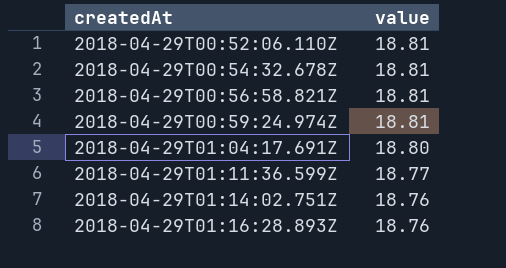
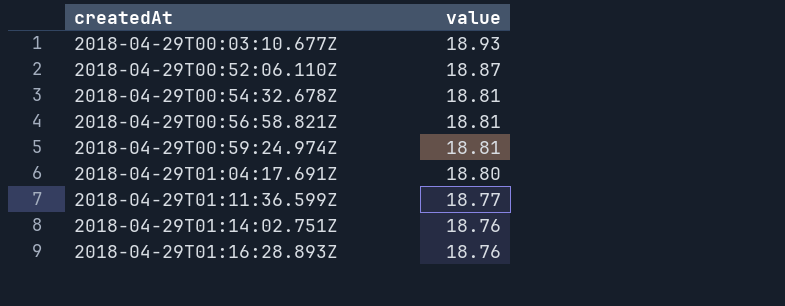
row 2018-04-29T00:03:10.677Z: none -> 18.93
2018-04-29T00:52:06.110Z | value: 18.81 -> 18.87

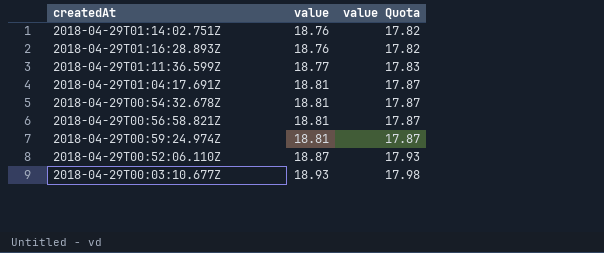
row order: createdAt ascending -> value ascending
column value Quota | formula: none -> [value] * 0.95
2018-04-29T01:04:17.691Z | value: 18.80 -> 18.81

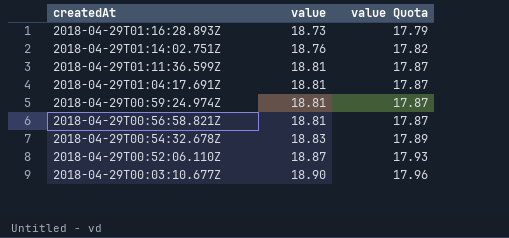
row order: value ascending -> createdAt descending
2018-04-29T01:16:28.893Z | value: 18.76 -> 18.73
2018-04-29T01:16:28.893Z | value Quota: 17.82 -> 17.79
2018-04-29T01:11:36.599Z | value: 18.77 -> 18.81
2018-04-29T01:11:36.599Z | value Quota: 17.83 -> 17.87
2018-04-29T00:54:32.678Z | value: 18.81 -> 18.83
2018-04-29T00:54:32.678Z | value Quota: 17.87 -> 17.89
2018-04-29T00:03:10.677Z | value: 18.93 -> 18.90
2018-04-29T00:03:10.677Z | value Quota: 17.98 -> 17.96

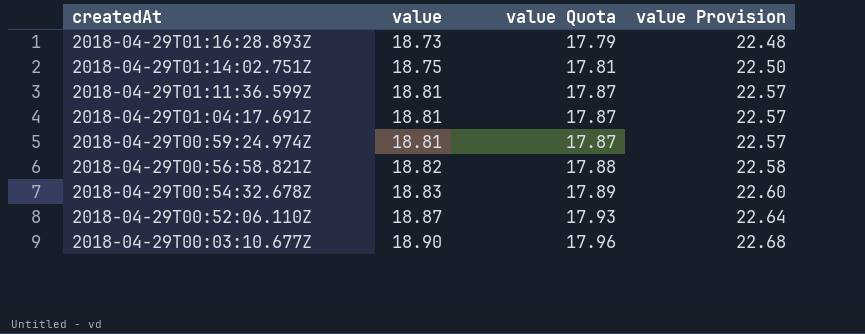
column value Provision | formula: none -> [value] * 1.2
2018-04-29T01:14:02.751Z | value: 18.76 -> 18.75
2018-04-29T01:14:02.751Z | value Quota: 17.82 -> 17.81
2018-04-29T00:56:58.821Z | value: 18.81 -> 18.82
2018-04-29T00:56:58.821Z | value Quota: 17.87 -> 17.88

